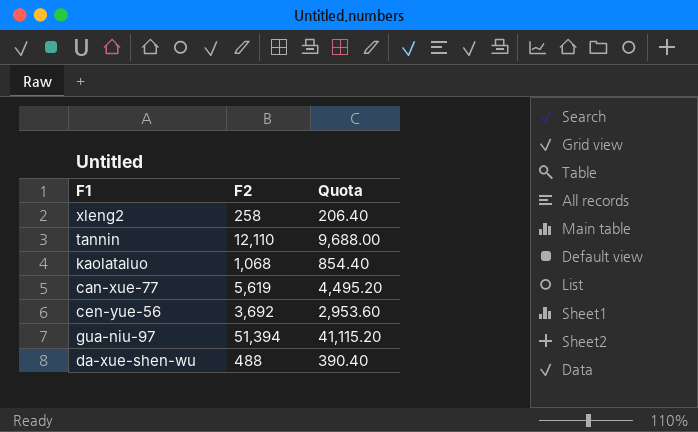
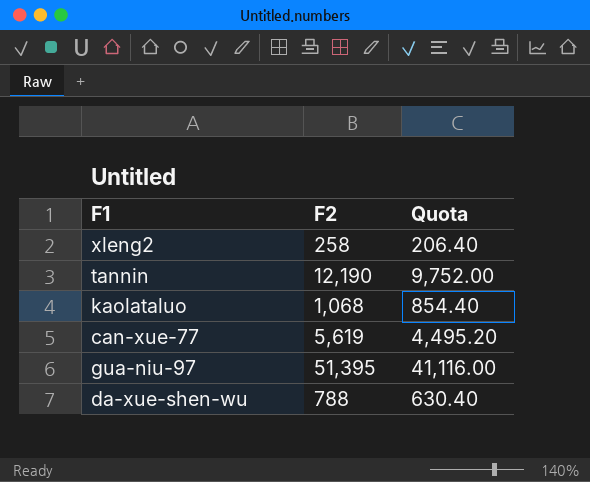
row cen-yue-56: 3,692 | 2,953.60 -> none
tannin | F2: 12,110 -> 12,190
tannin | Quota: 9,688.00 -> 9,752.00
gua-niu-97 | F2: 51,394 -> 51,395
gua-niu-97 | Quota: 41,115.20 -> 41,116.00
da-xue-shen-wu | F2: 488 -> 788
da-xue-shen-wu | Quota: 390.40 -> 630.40

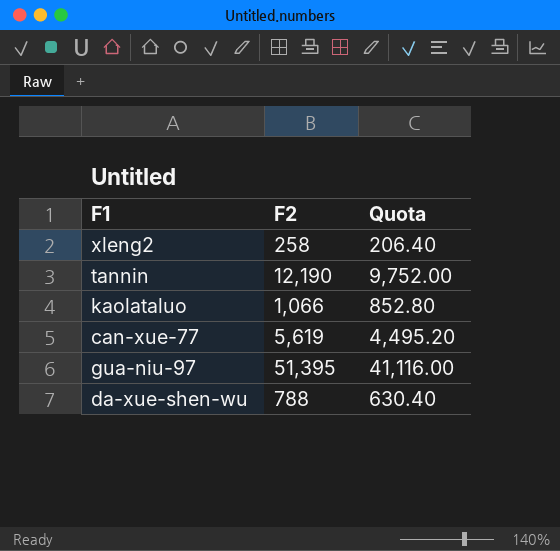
kaolataluo | F2: 1,068 -> 1,066
kaolataluo | Quota: 854.40 -> 852.80

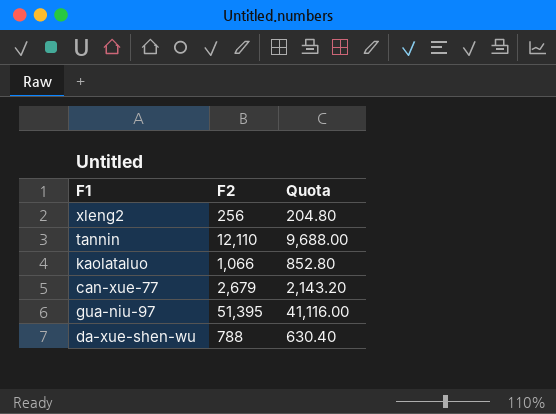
xleng2 | F2: 258 -> 256
xleng2 | Quota: 206.40 -> 204.80
tannin | F2: 12,190 -> 12,110
tannin | Quota: 9,752.00 -> 9,688.00
can-xue-77 | F2: 5,619 -> 2,679
can-xue-77 | Quota: 4,495.20 -> 2,143.20

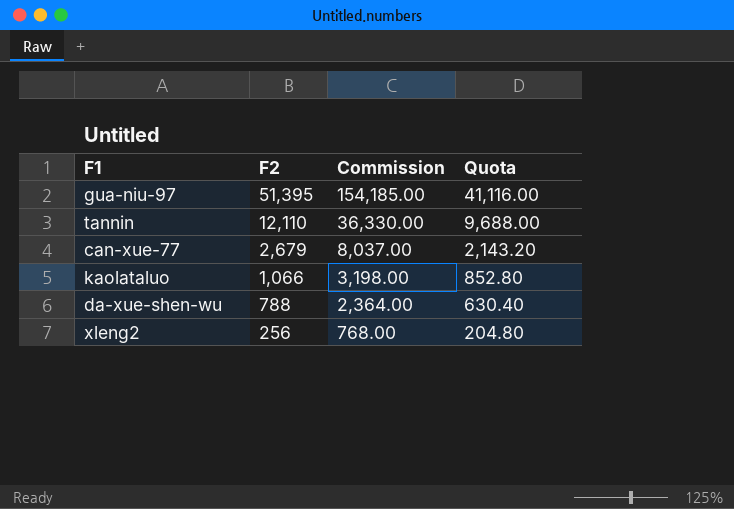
row order: none -> F2 descending
column Commission | formula: none -> [F2] * 3

